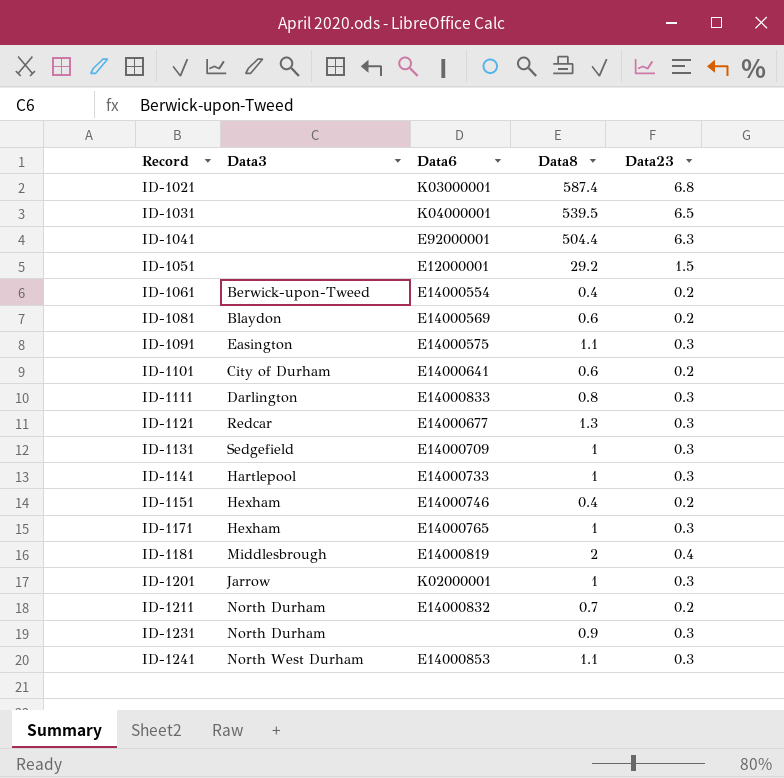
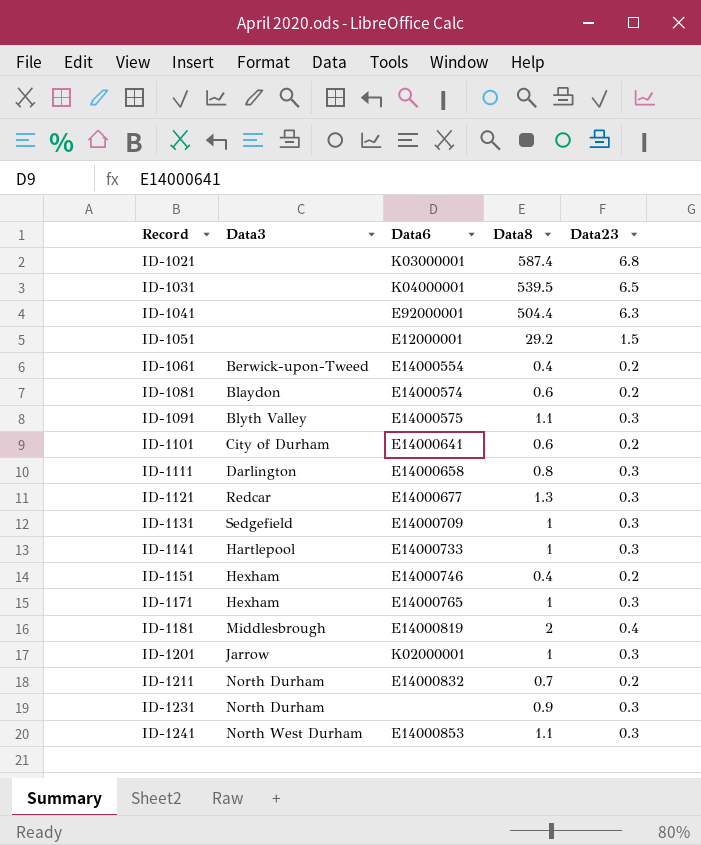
ID-1081 | Data6: E14000569 -> E14000574
ID-1091 | Data3: Easington -> Blyth Valley
ID-1111 | Data6: E14000833 -> E14000658

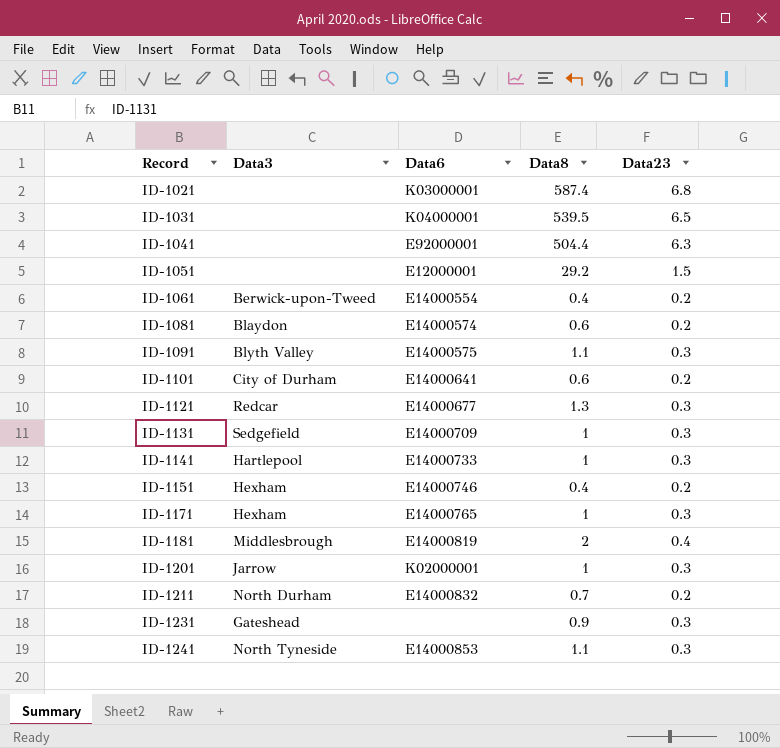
row ID-1111: Darlington | E14000658 | 0.8 | 0.3 -> none
ID-1231 | Data3: North Durham -> Gateshead
ID-1241 | Data3: North West Durham -> North Tyneside

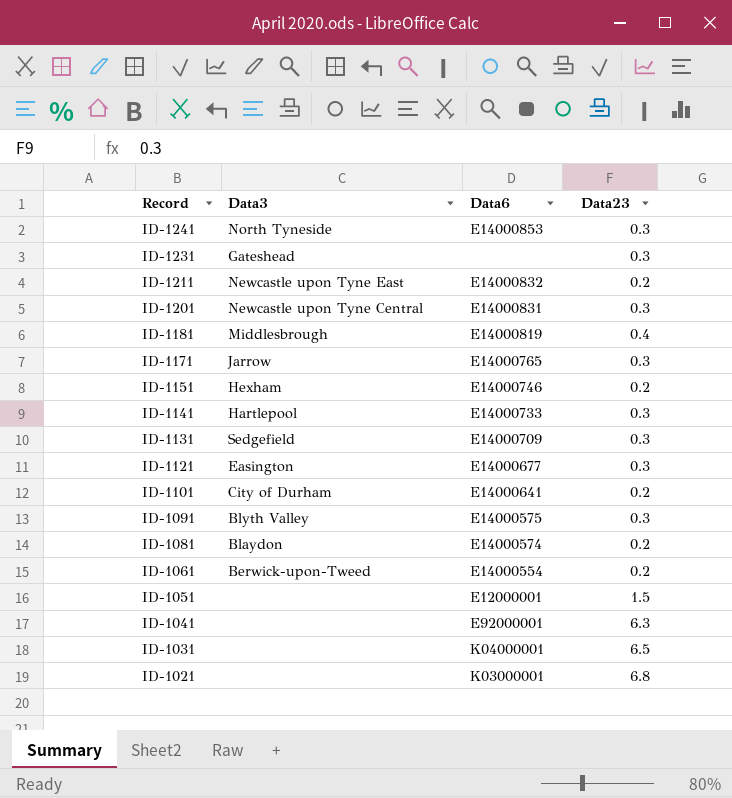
row order: Record ascending -> Record descending
column Data8 | position: 4 -> none
ID-1211 | Data3: North Durham -> Newcastle upon Tyne East
ID-1201 | Data3: Jarrow -> Newcastle upon Tyne Central
ID-1201 | Data6: K02000001 -> E14000831
ID-1171 | Data3: Hexham -> Jarrow
ID-1121 | Data3: Redcar -> Easington

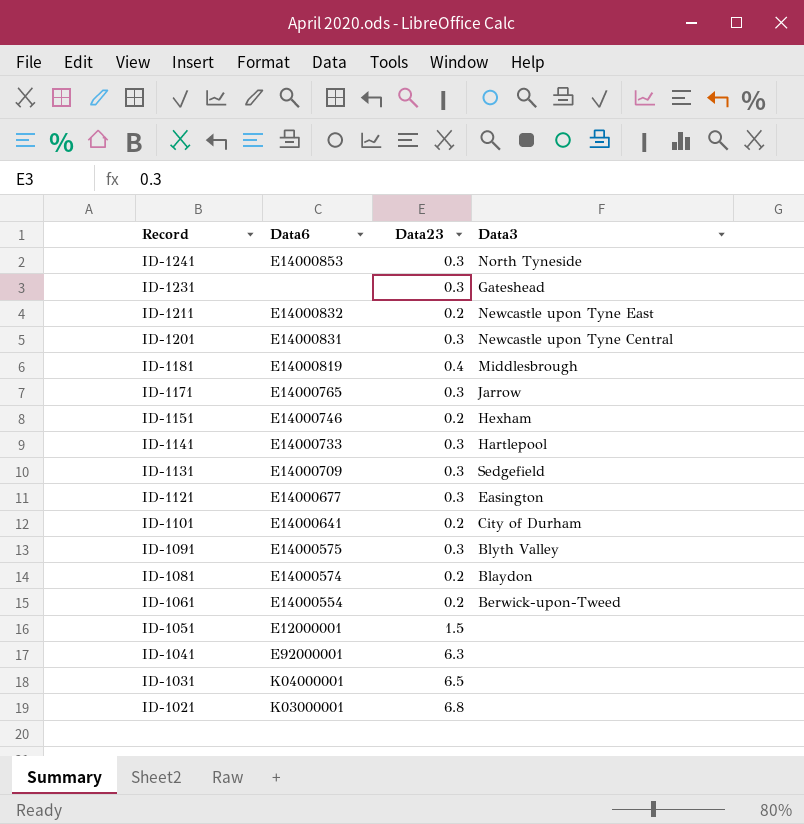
column Data3 | position: 2 -> 4

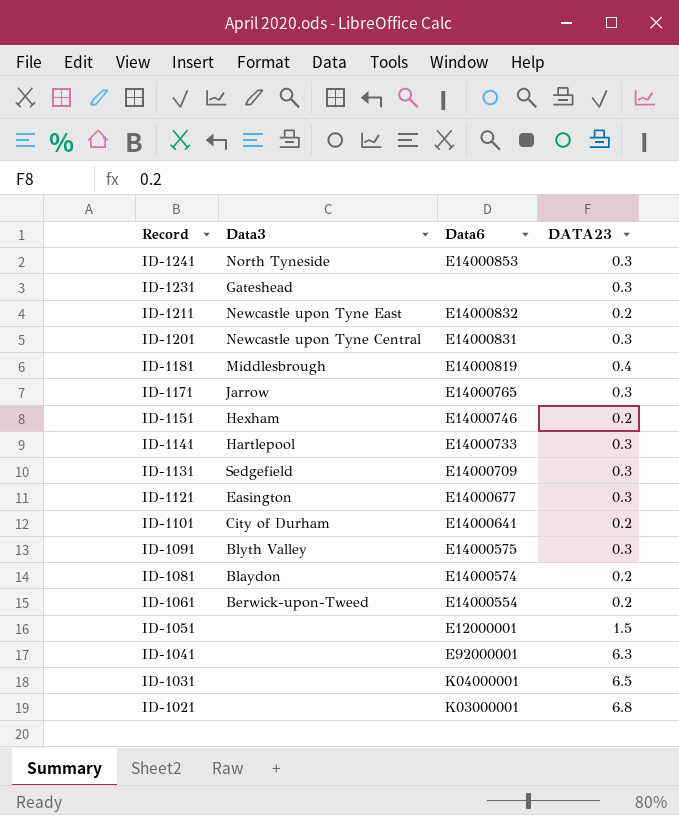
column Data3 | position: 4 -> 2
column name: Data23 -> DATA23

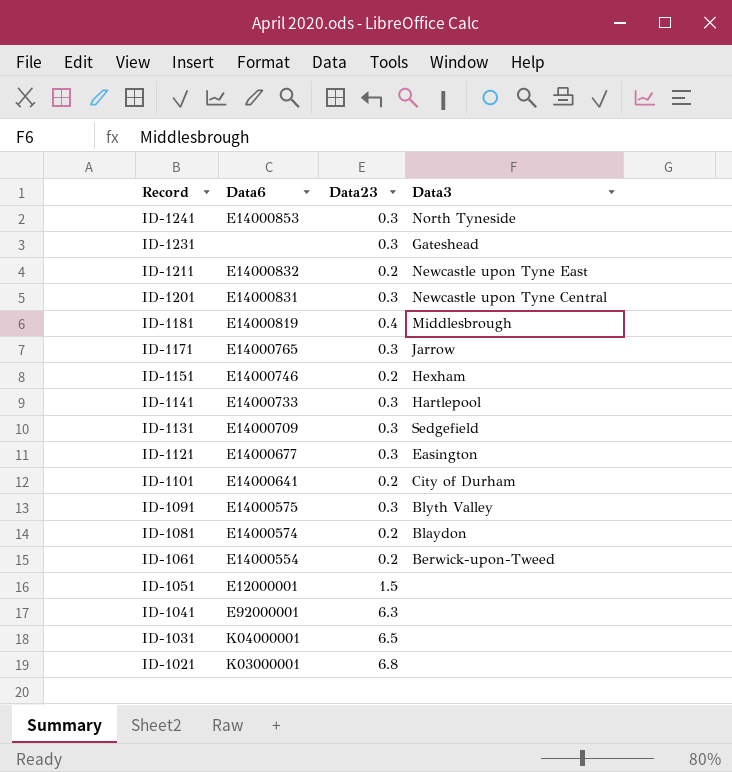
column name: DATA23 -> Data23
column Data3 | position: 2 -> 4

